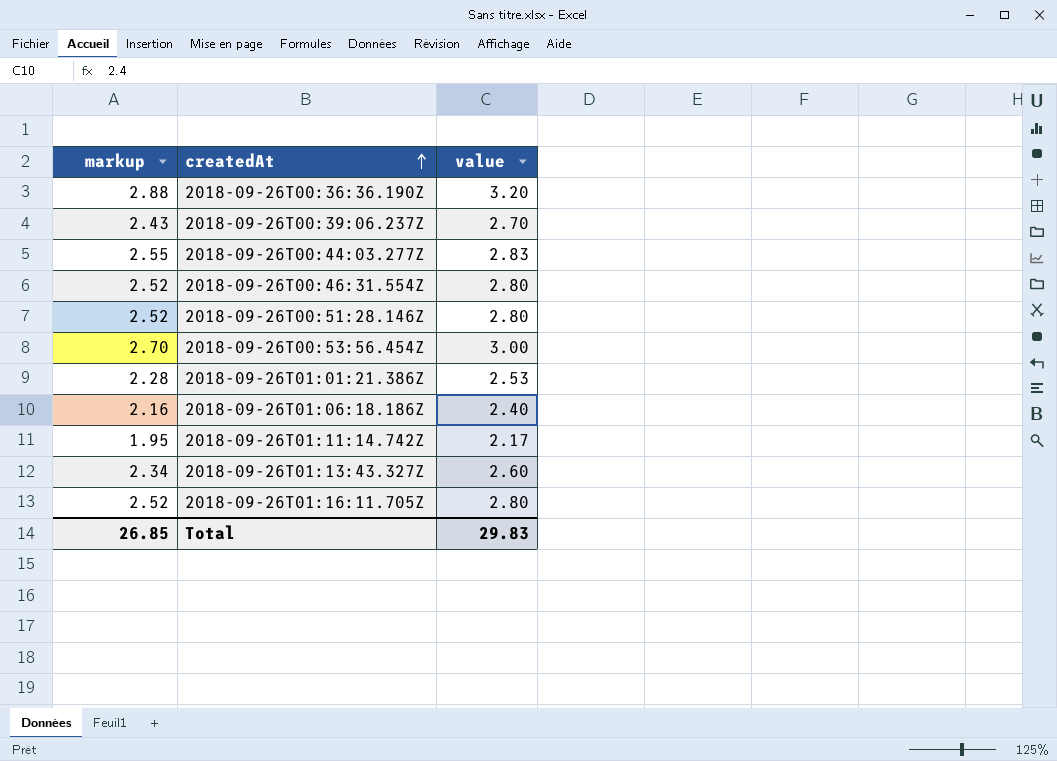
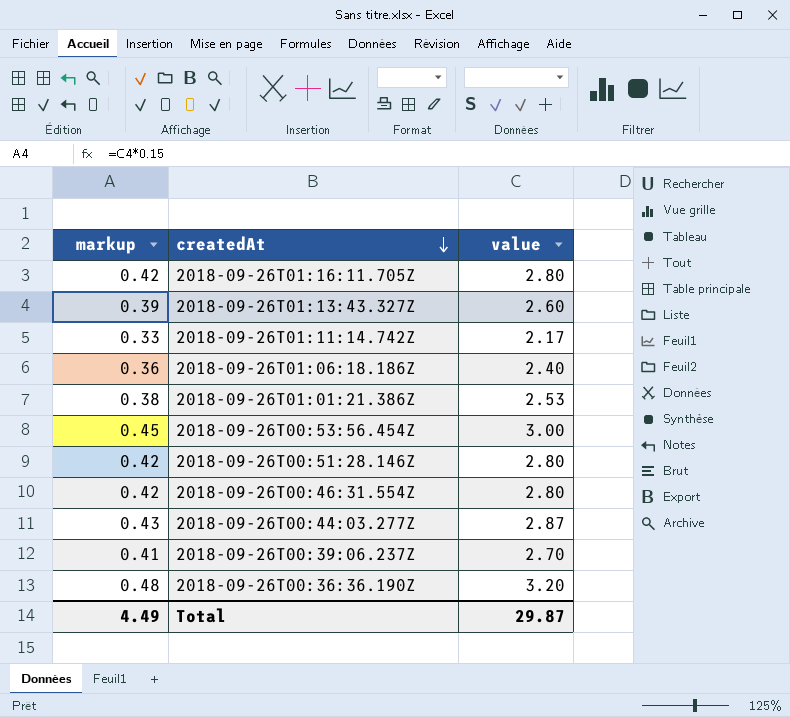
row order: createdAt ascending -> createdAt descending
column markup | formula: [value] * 0.9 -> [value] * 0.15
2018-09-26T00:44:03.277Z | value: 2.83 -> 2.87
Total | markup: 26.85 -> 4.49
Total | value: 29.83 -> 29.87

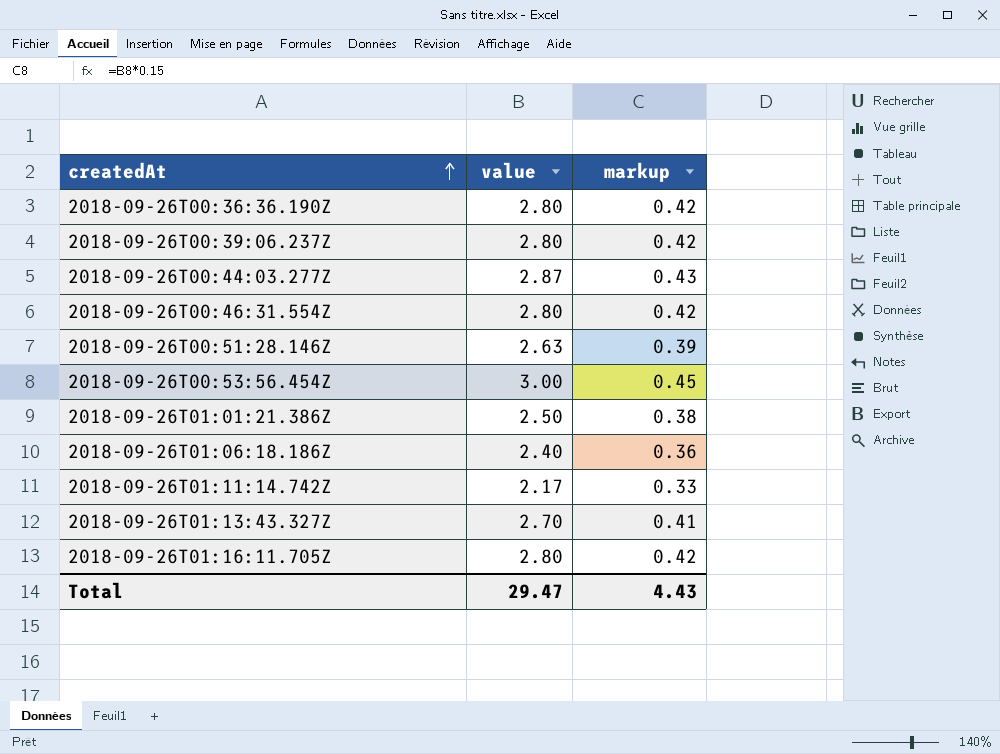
row order: createdAt descending -> createdAt ascending
column markup | position: 1 -> 3
2018-09-26T00:36:36.190Z | value: 3.20 -> 2.80
2018-09-26T00:36:36.190Z | markup: 0.48 -> 0.42
2018-09-26T00:39:06.237Z | value: 2.70 -> 2.80
2018-09-26T00:39:06.237Z | markup: 0.41 -> 0.42
2018-09-26T00:51:28.146Z | value: 2.80 -> 2.63
2018-09-26T00:51:28.146Z | markup: 0.42 -> 0.39
2018-09-26T01:01:21.386Z | value: 2.53 -> 2.50
2018-09-26T01:13:43.327Z | value: 2.60 -> 2.70
2018-09-26T01:13:43.327Z | markup: 0.39 -> 0.41
Total | value: 29.87 -> 29.47
Total | markup: 4.49 -> 4.43

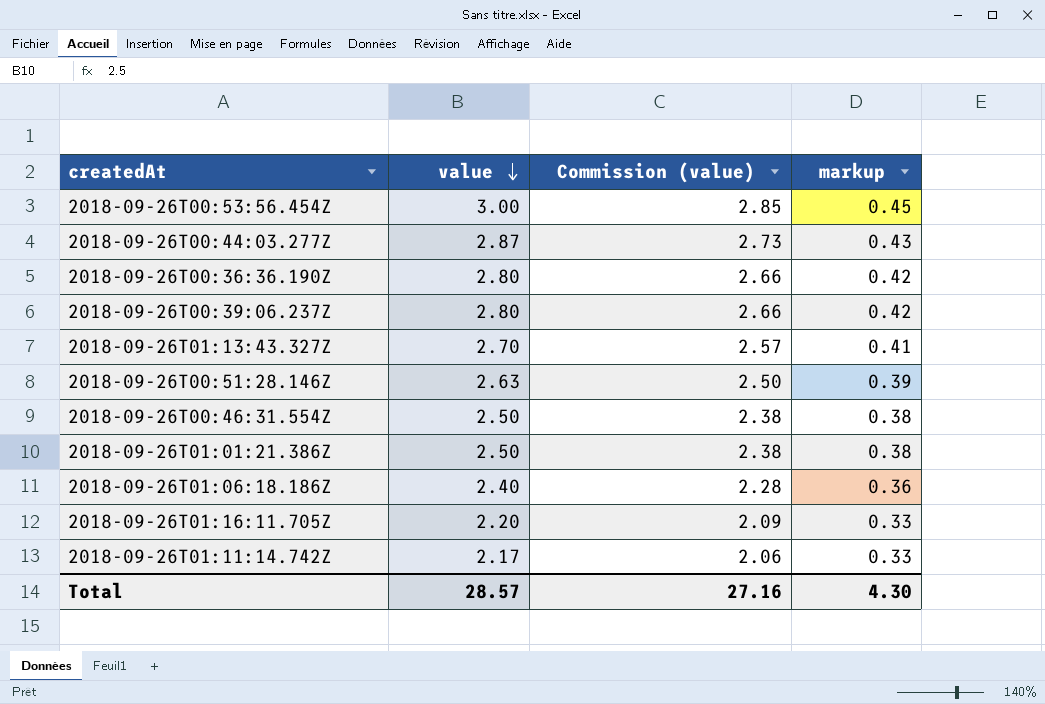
row order: createdAt ascending -> value descending
column Commission (value) | formula: none -> [value] * 0.95
2018-09-26T00:46:31.554Z | value: 2.80 -> 2.50
2018-09-26T00:46:31.554Z | markup: 0.42 -> 0.38
2018-09-26T01:16:11.705Z | value: 2.80 -> 2.20
2018-09-26T01:16:11.705Z | markup: 0.42 -> 0.33
Total | value: 29.47 -> 28.57
Total | markup: 4.43 -> 4.30

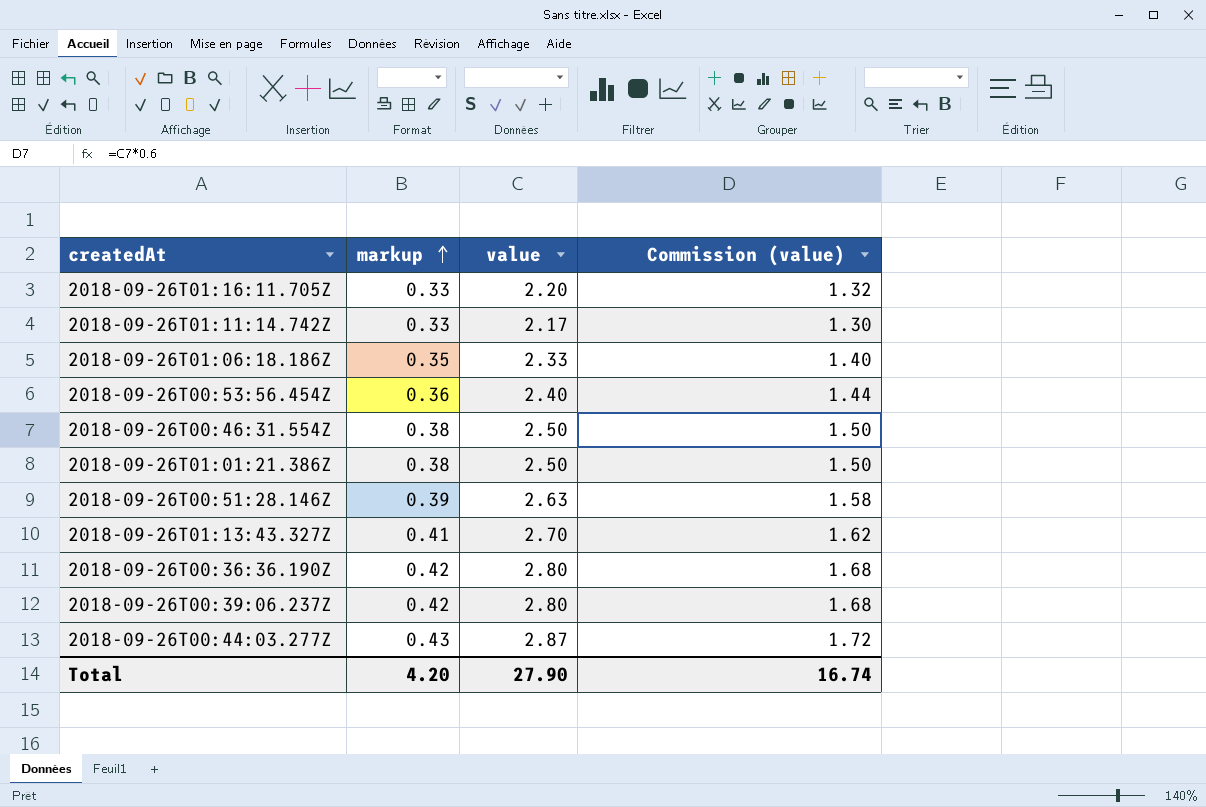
row order: value descending -> markup ascending
column markup | position: 4 -> 2
column Commission (value) | formula: [value] * 0.95 -> [value] * 0.6
2018-09-26T01:06:18.186Z | markup: 0.36 -> 0.35
2018-09-26T01:06:18.186Z | value: 2.40 -> 2.33
2018-09-26T00:53:56.454Z | markup: 0.45 -> 0.36
2018-09-26T00:53:56.454Z | value: 3.00 -> 2.40
Total | markup: 4.30 -> 4.20
Total | value: 28.57 -> 27.90
Total | Commission (value): 27.16 -> 16.74

